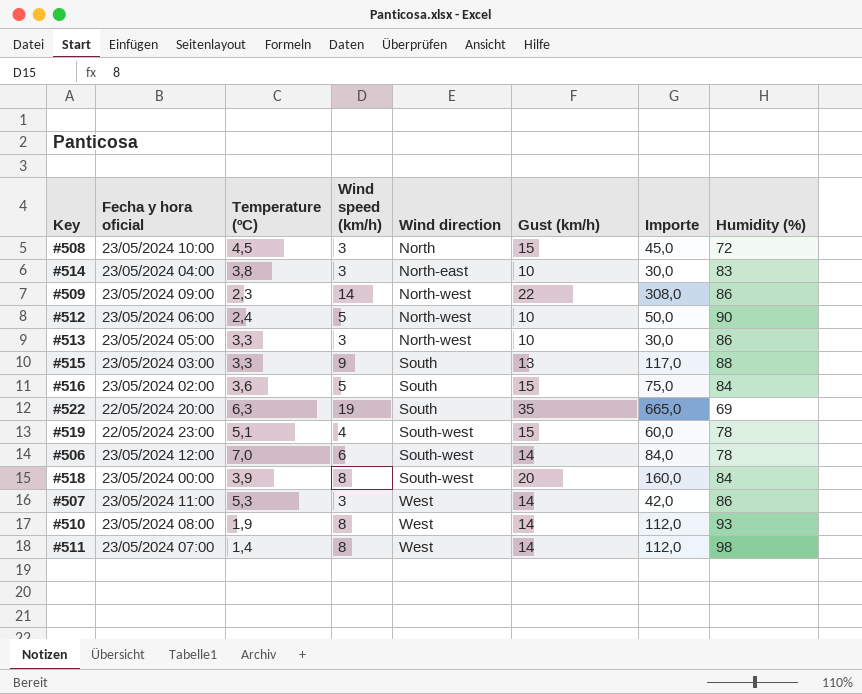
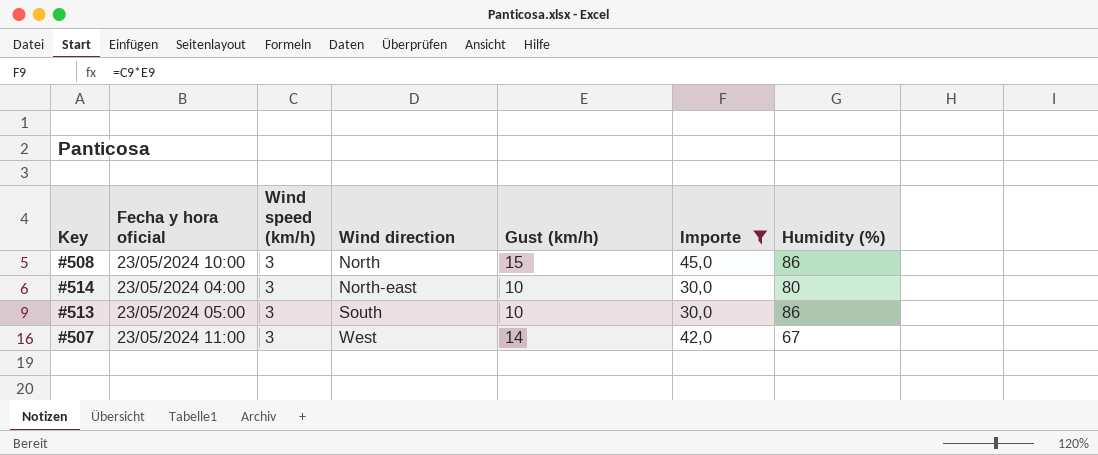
filter: none -> Importe <= 45,0
column Temperature (ºC) | position: 3 -> none
#508 | Humidity (%): 72 -> 86
#514 | Humidity (%): 83 -> 80
#513 | Wind direction: North-west -> South
#507 | Humidity (%): 86 -> 67

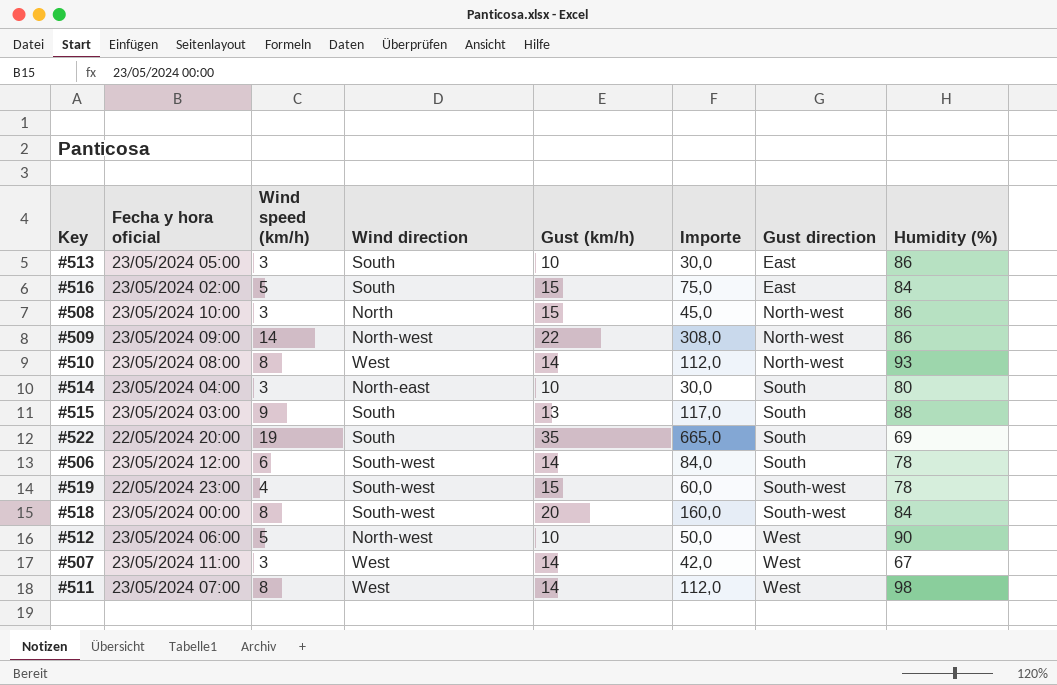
filter: Importe <= 45,0 -> none
row order: Wind direction ascending -> Gust direction ascending
column Gust direction | position: none -> 7

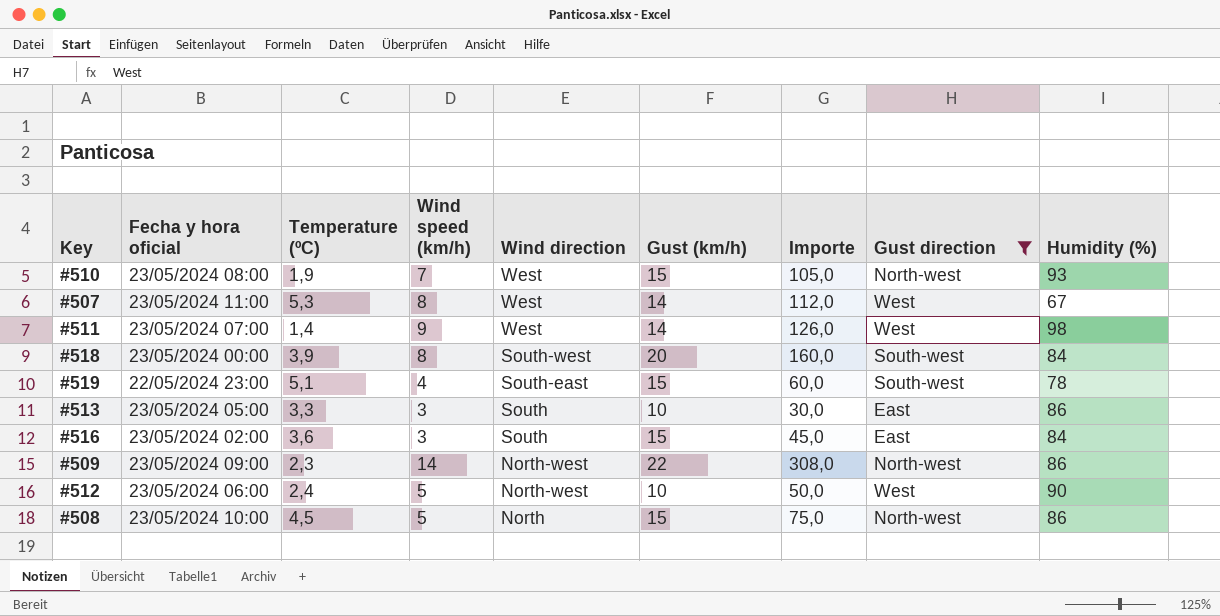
filter: none -> Gust direction != South
row order: Gust direction ascending -> Wind direction descending
column Temperature (ºC) | position: none -> 3
#510 | Wind speed (km/h): 8 -> 7
#510 | Gust (km/h): 14 -> 15
#510 | Importe: 112,0 -> 105,0
#507 | Wind speed (km/h): 3 -> 8
#507 | Importe: 42,0 -> 112,0
#511 | Wind speed (km/h): 8 -> 9
#511 | Importe: 112,0 -> 126,0
#519 | Wind direction: South-west -> South-east
#516 | Wind speed (km/h): 5 -> 3
#516 | Importe: 75,0 -> 45,0
#508 | Wind speed (km/h): 3 -> 5
#508 | Importe: 45,0 -> 75,0

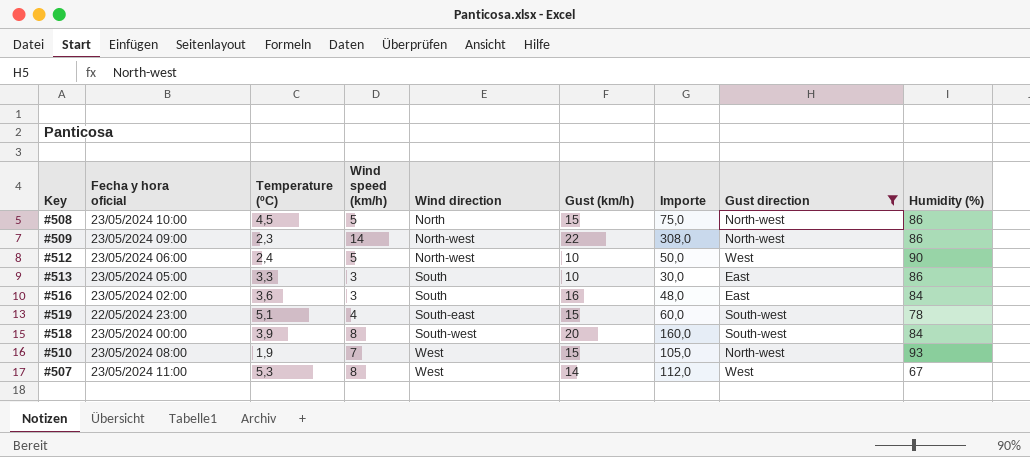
row order: Wind direction descending -> Wind direction ascending
row #511: 23/05/2024 07:00 | 1,4 | 9 | West | 14 | 126,0 | West | 98 -> none
#516 | Gust (km/h): 15 -> 16
#516 | Importe: 45,0 -> 48,0

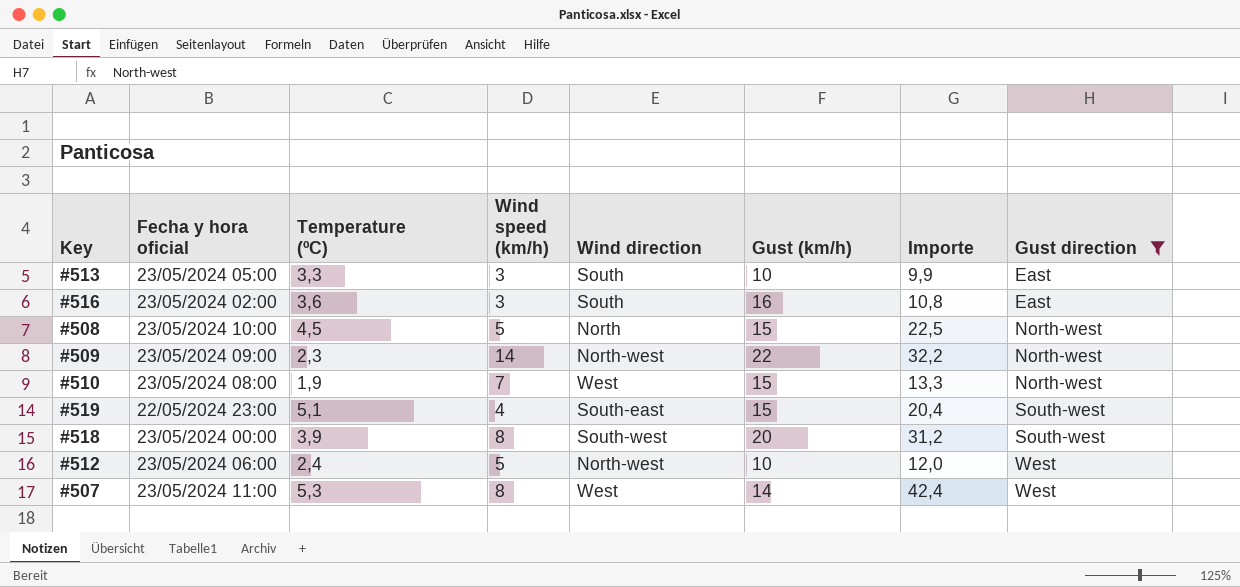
row order: Wind direction ascending -> Gust direction ascending
column Humidity (%) | position: 9 -> none
column Importe | formula: [Wind speed (km/h)] * [Gust (km/h)] -> [Temperature (ºC)] * [Wind speed (km/h)]

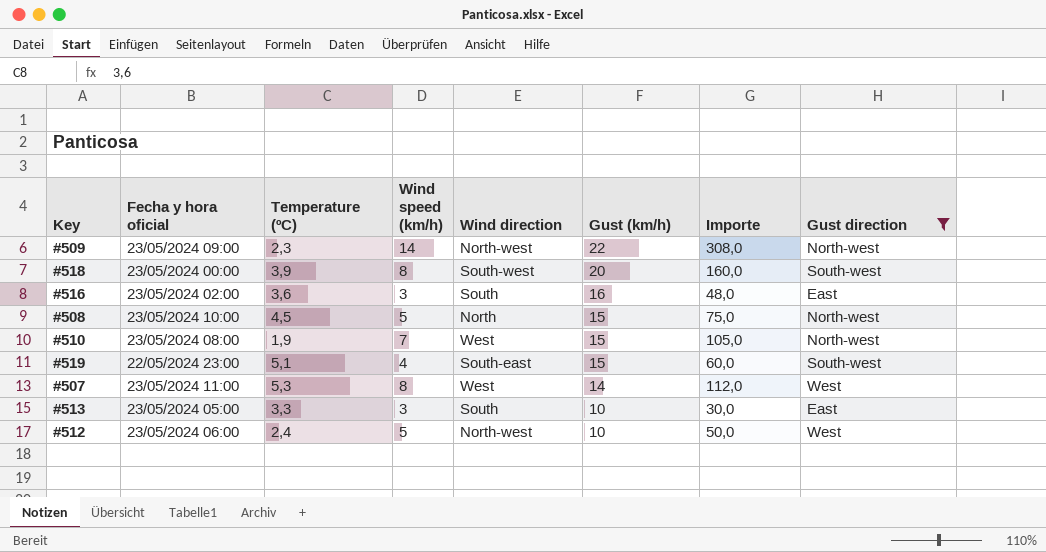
row order: Gust direction ascending -> Gust (km/h) descending
column Importe | formula: [Temperature (ºC)] * [Wind speed (km/h)] -> [Wind speed (km/h)] * [Gust (km/h)]

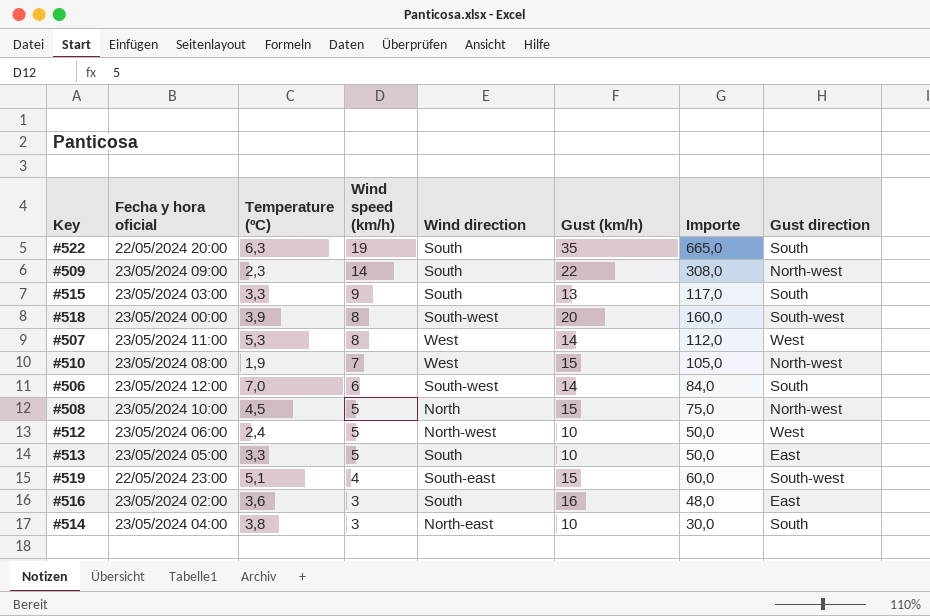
filter: Gust direction != South -> none
row order: Gust (km/h) descending -> Wind speed (km/h) descending
#509 | Wind direction: North-west -> South
#513 | Wind speed (km/h): 3 -> 5
#513 | Importe: 30,0 -> 50,0

